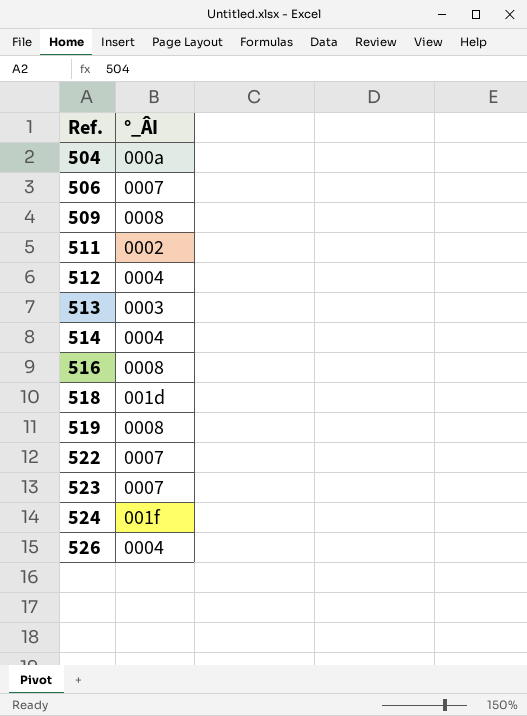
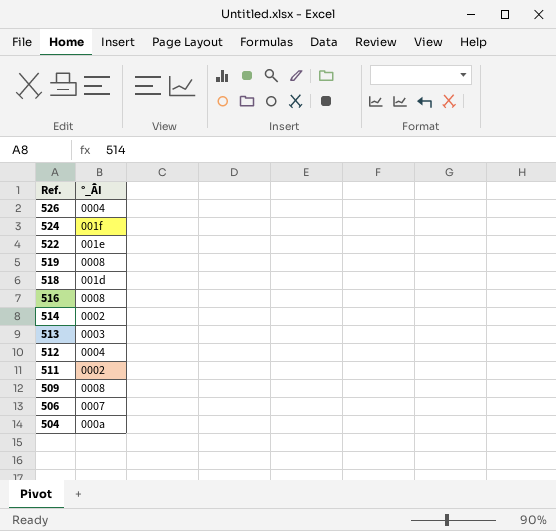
row order: Ref. ascending -> Ref. descending
row 523: 0007 -> none
522 | °_ÂI: 0007 -> 001e
514 | °_ÂI: 0004 -> 0002

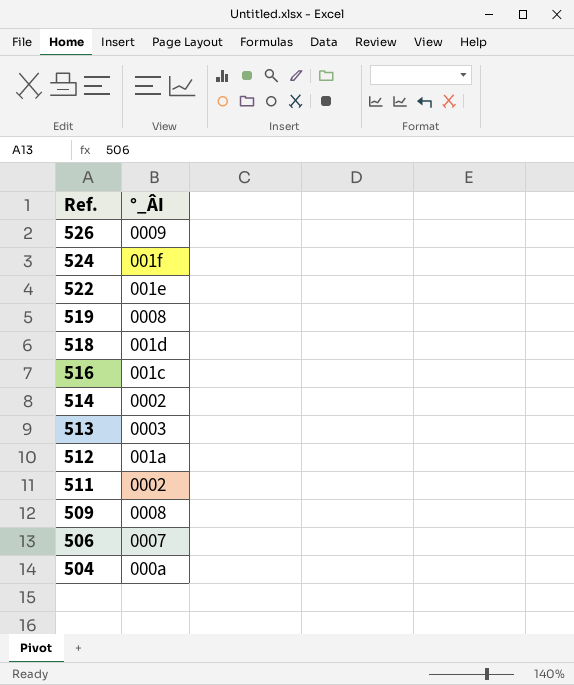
526 | °_ÂI: 0004 -> 0009
516 | °_ÂI: 0008 -> 001c
512 | °_ÂI: 0004 -> 001a

